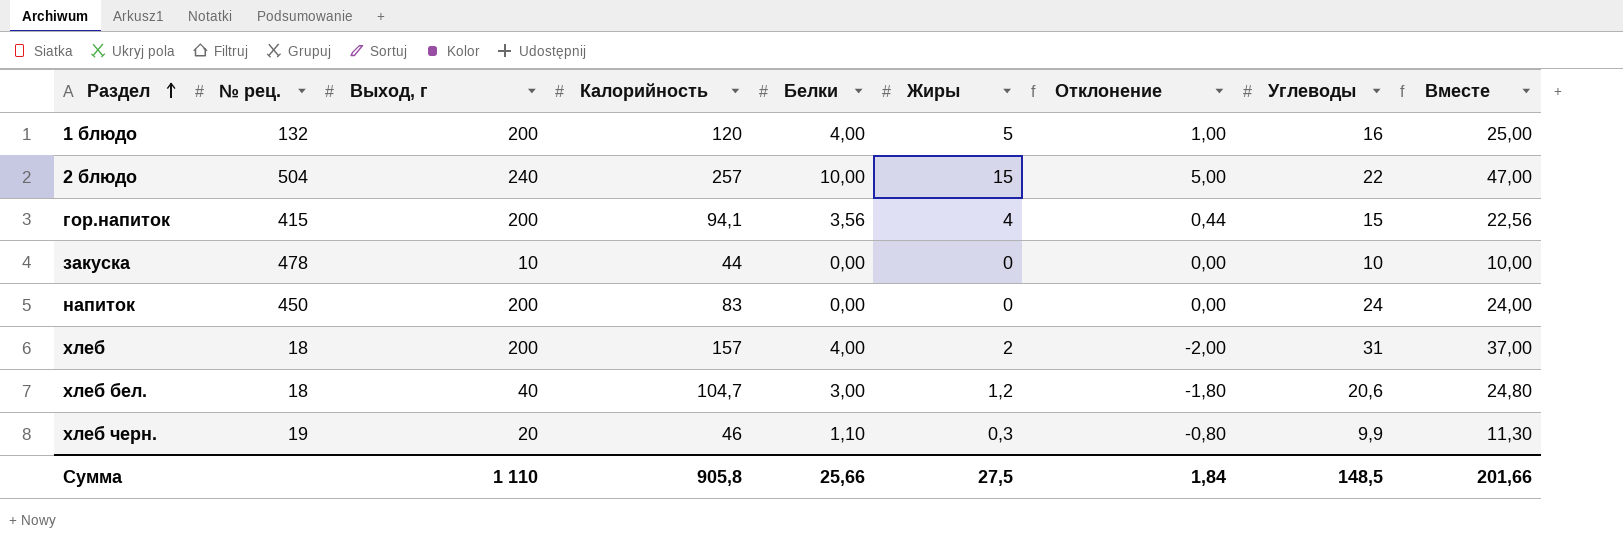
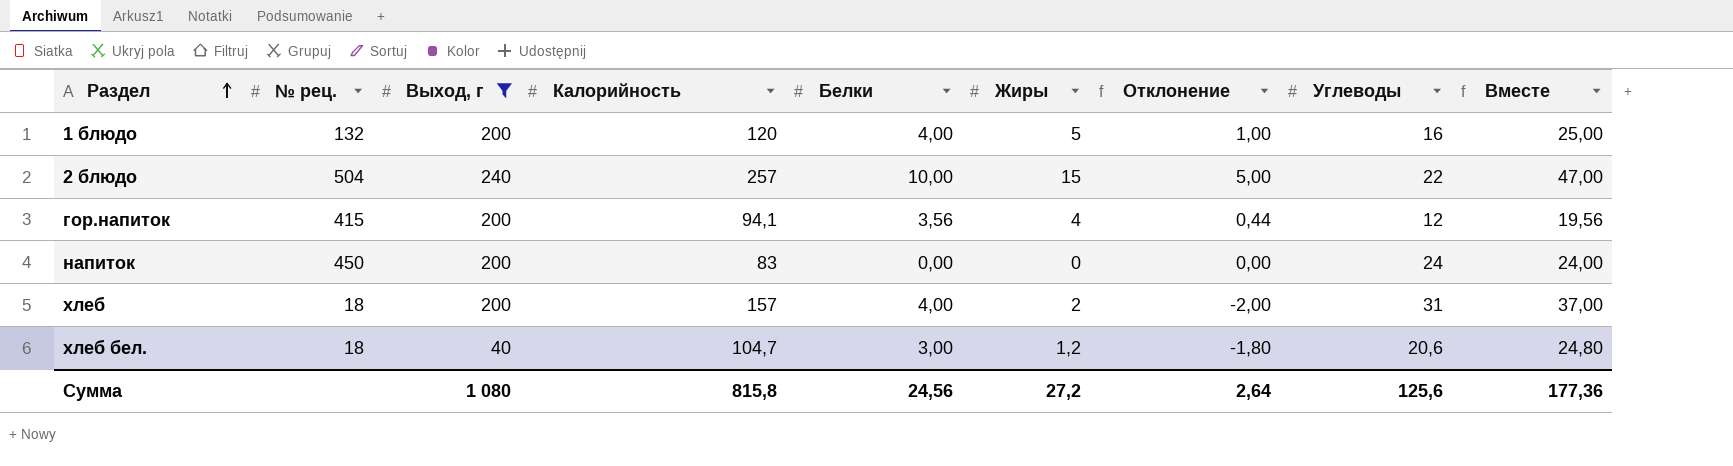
filter: none -> Выход, г >= 40
гор.напиток | Углеводы: 15 -> 12
гор.напиток | Вместе: 22,56 -> 19,56
Сумма | Выход, г: 1 110 -> 1 080
Сумма | Калорийность: 905,8 -> 815,8
Сумма | Белки: 25,66 -> 24,56
Сумма | Жиры: 27,5 -> 27,2
Сумма | Отклонение: 1,84 -> 2,64
Сумма | Углеводы: 148,5 -> 125,6
Сумма | Вместе: 201,66 -> 177,36

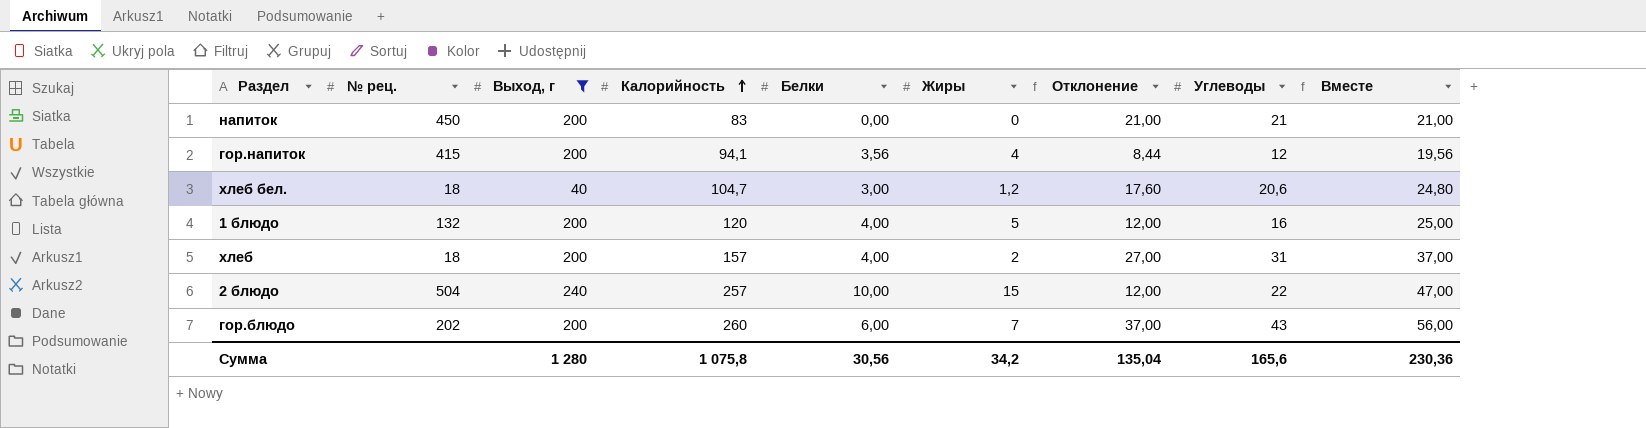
row order: Раздел ascending -> Калорийность ascending
column Отклонение | formula: [Жиры] - [Белки] -> [Углеводы] - [Белки]
напиток | Углеводы: 24 -> 21
напиток | Вместе: 24,00 -> 21,00
row гор.блюдо: none -> 202 | 200 | 260 | 6,00 | 7 | 37,00 | 43 | 56,00
Сумма | Выход, г: 1 080 -> 1 280
Сумма | Калорийность: 815,8 -> 1 075,8
Сумма | Белки: 24,56 -> 30,56
Сумма | Жиры: 27,2 -> 34,2
Сумма | Отклонение: 2,64 -> 135,04
Сумма | Углеводы: 125,6 -> 165,6
Сумма | Вместе: 177,36 -> 230,36

